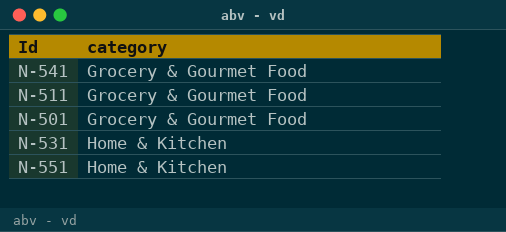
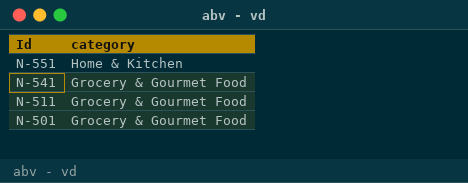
row order: category ascending -> Id descending
row N-531: Home & Kitchen -> none

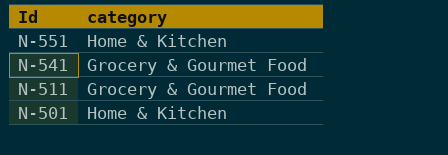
N-501 | category: Grocery & Gourmet Food -> Home & Kitchen

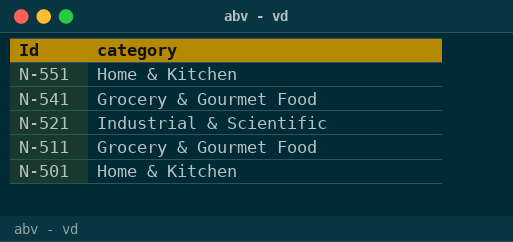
row N-521: none -> Industrial & Scientific

